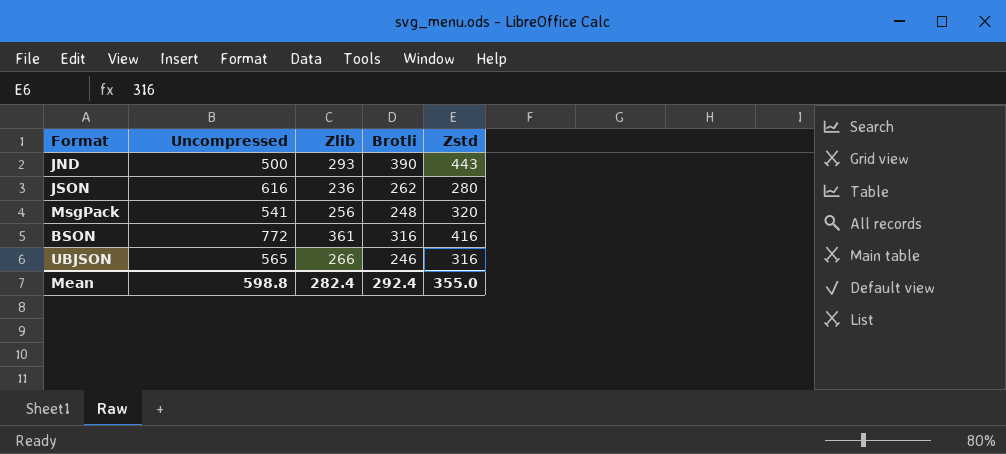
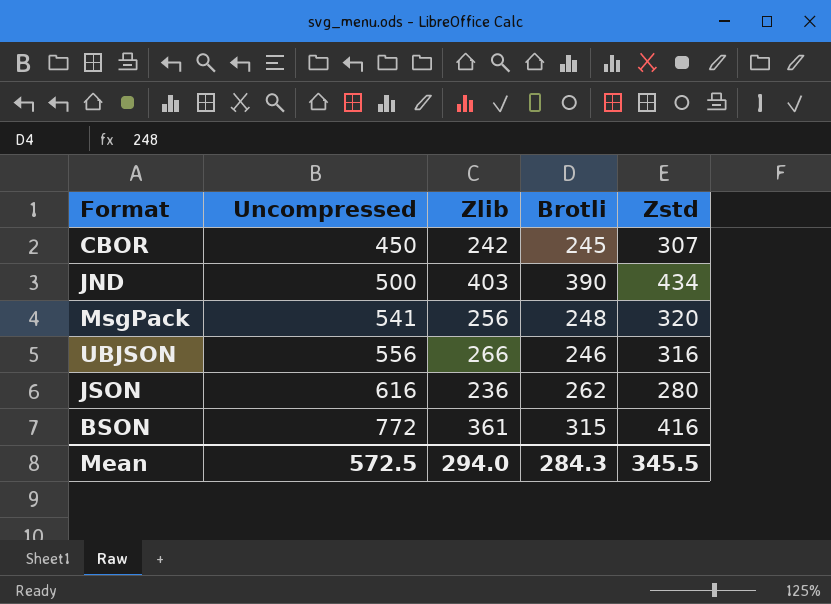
row order: none -> Uncompressed ascending
row CBOR: none -> 450 | 242 | 245 | 307
JND | Zlib: 293 -> 403
JND | Zstd: 443 -> 434
UBJSON | Uncompressed: 565 -> 556
BSON | Brotli: 316 -> 315
Mean | Uncompressed: 598.8 -> 572.5
Mean | Zlib: 282.4 -> 294.0
Mean | Brotli: 292.4 -> 284.3
Mean | Zstd: 355.0 -> 345.5

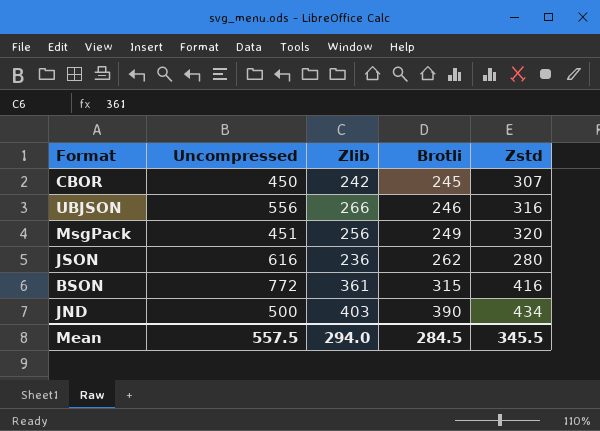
row order: Uncompressed ascending -> Brotli ascending
MsgPack | Uncompressed: 541 -> 451
MsgPack | Brotli: 248 -> 249
Mean | Uncompressed: 572.5 -> 557.5
Mean | Brotli: 284.3 -> 284.5

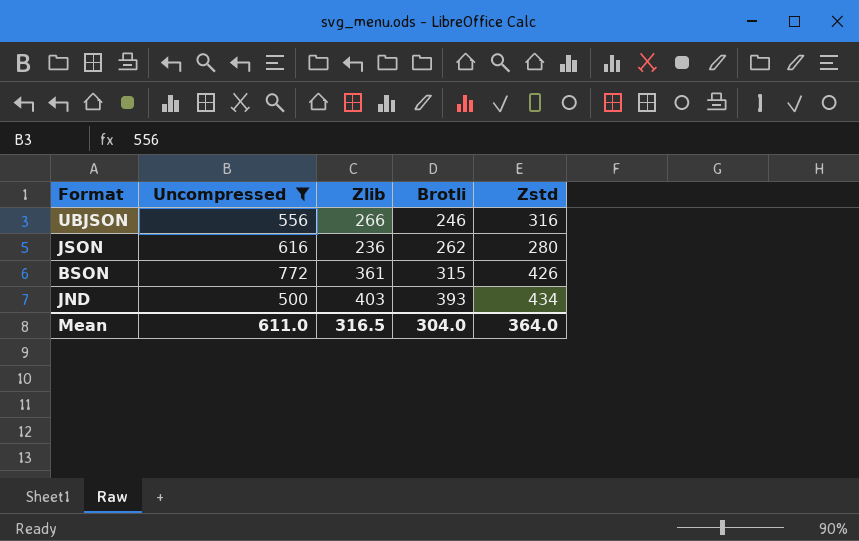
filter: none -> Uncompressed >= 500
BSON | Zstd: 416 -> 426
JND | Brotli: 390 -> 393
Mean | Uncompressed: 557.5 -> 611.0
Mean | Zlib: 294.0 -> 316.5
Mean | Brotli: 284.5 -> 304.0
Mean | Zstd: 345.5 -> 364.0

